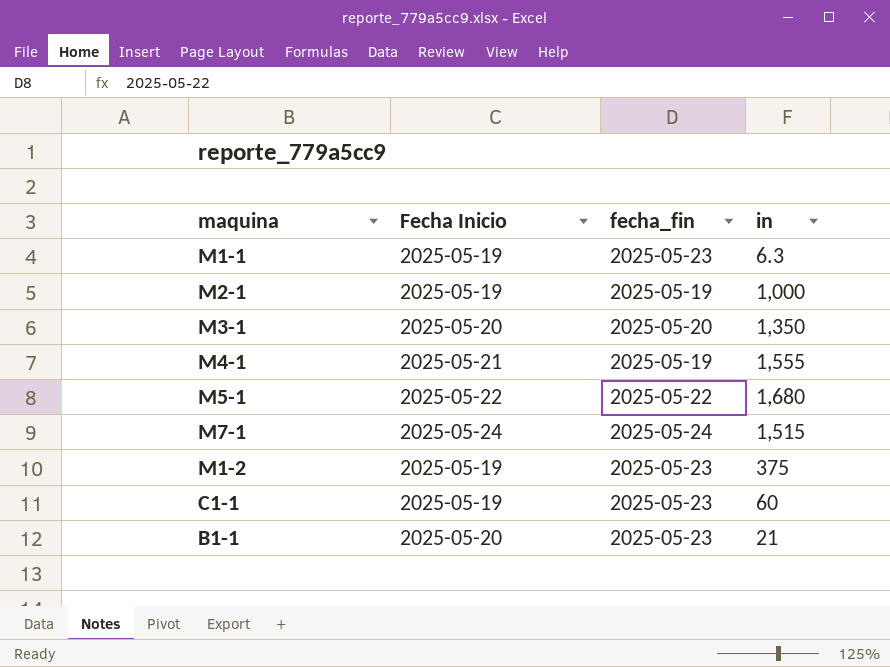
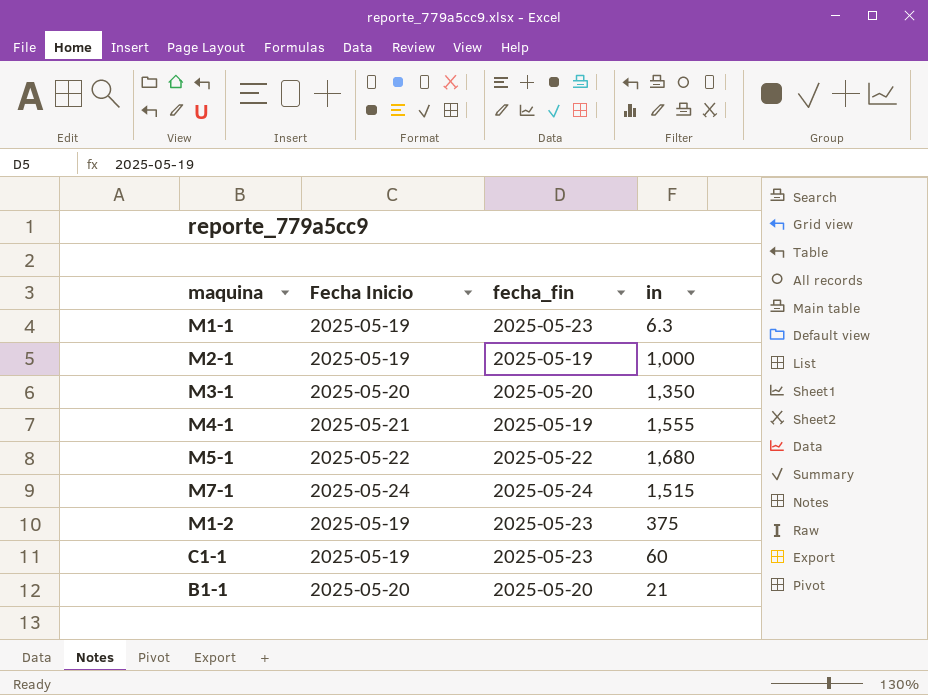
B1-1 | fecha_fin: 2025-05-23 -> 2025-05-20

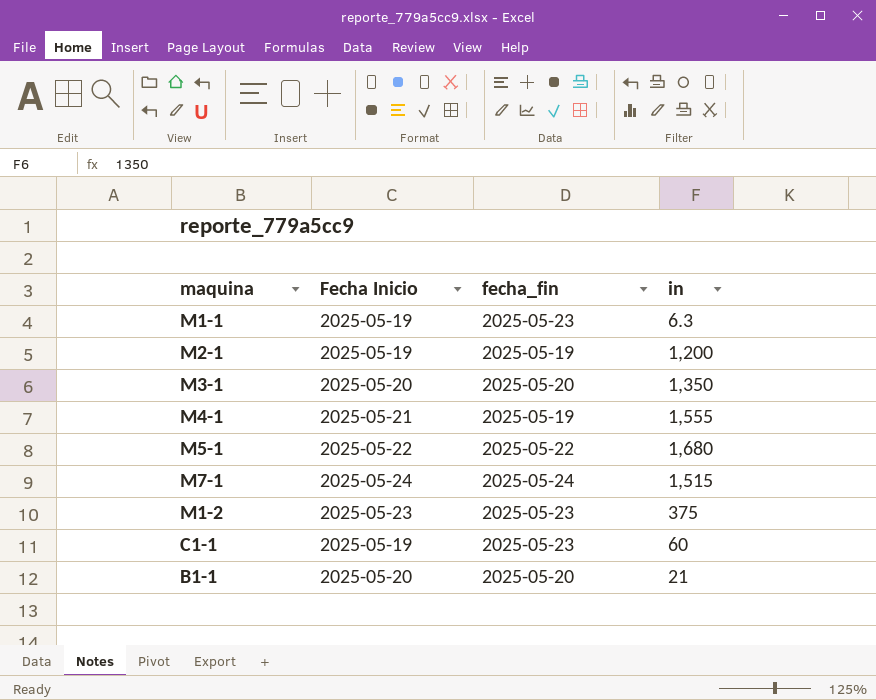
M2-1 | in: 1,000 -> 1,200
M1-2 | Fecha Inicio: 2025-05-19 -> 2025-05-23

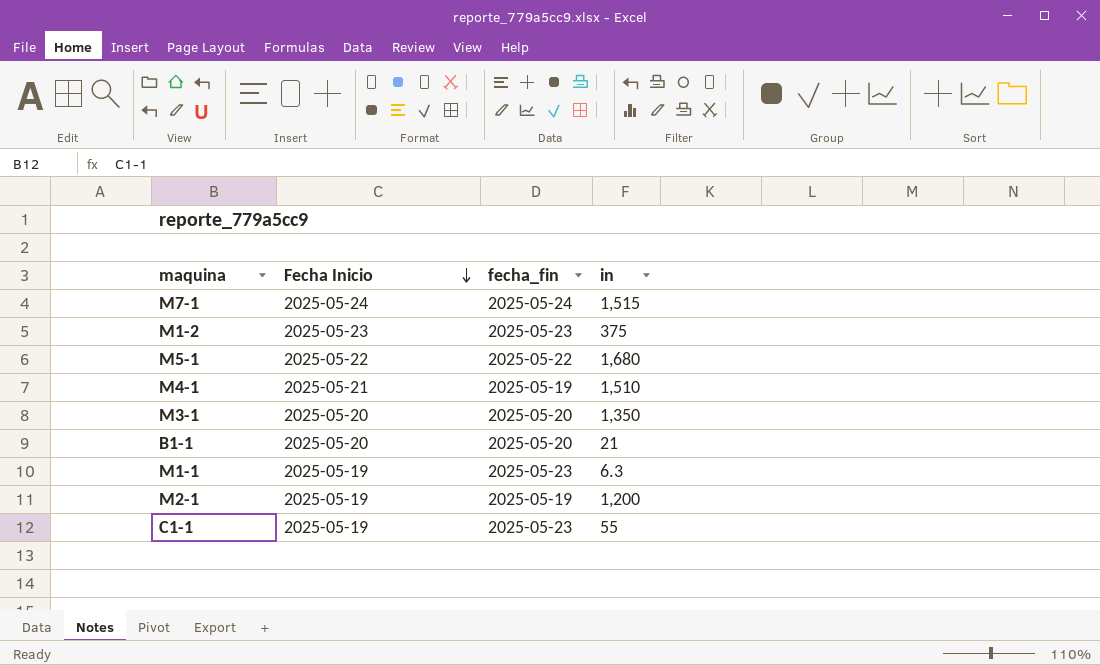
row order: none -> Fecha Inicio descending
M4-1 | in: 1,555 -> 1,510
C1-1 | in: 60 -> 55

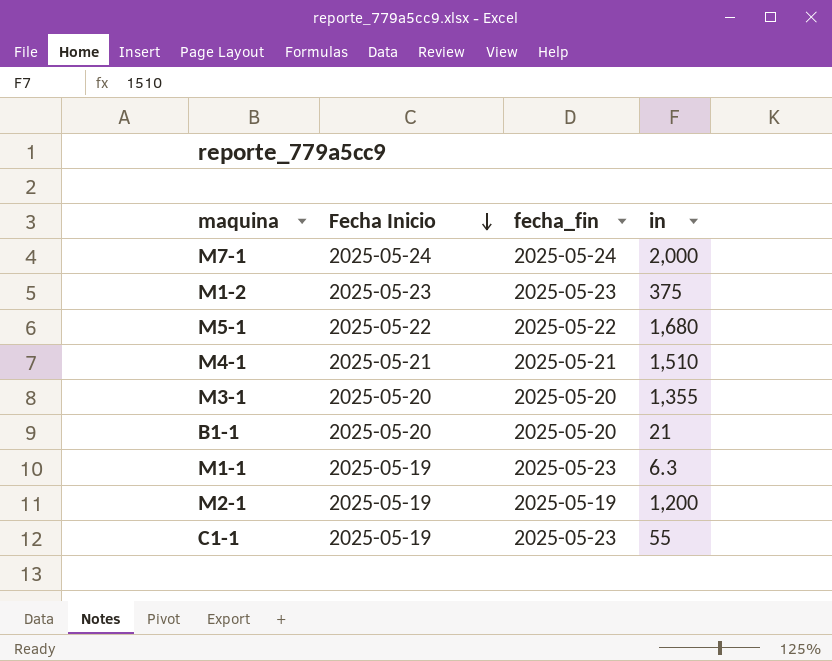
M7-1 | in: 1,515 -> 2,000
M4-1 | fecha_fin: 2025-05-19 -> 2025-05-21
M3-1 | in: 1,350 -> 1,355

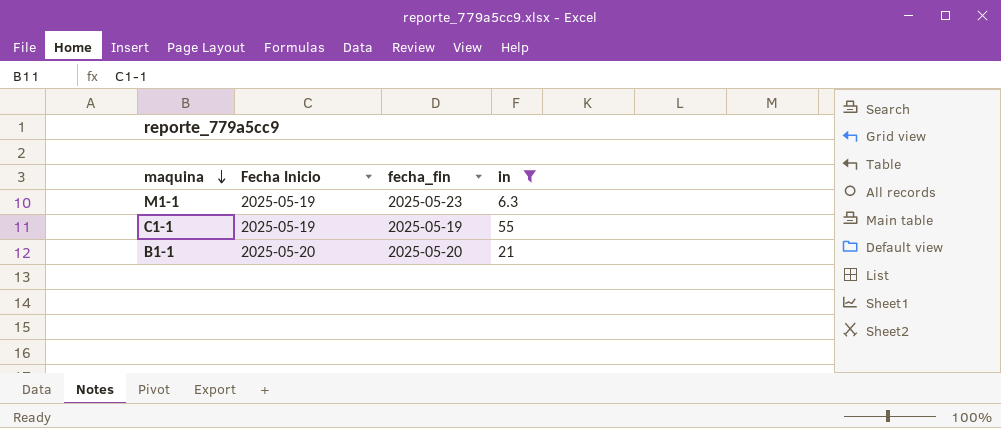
filter: none -> in <= 55
row order: Fecha Inicio descending -> maquina descending
C1-1 | fecha_fin: 2025-05-23 -> 2025-05-19

